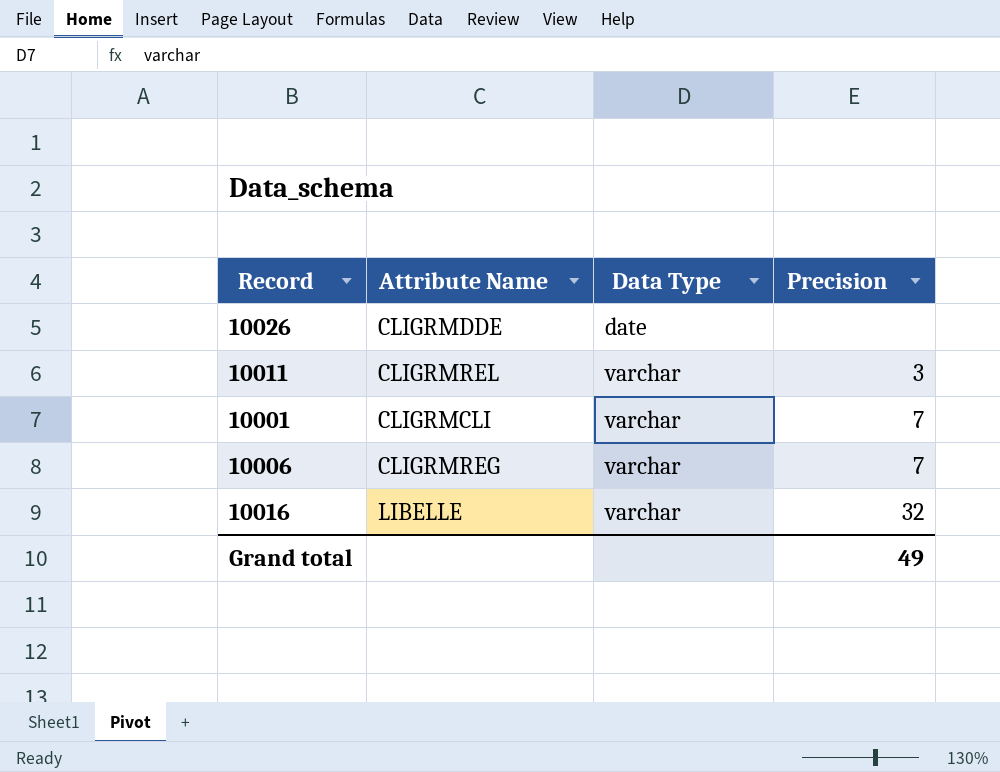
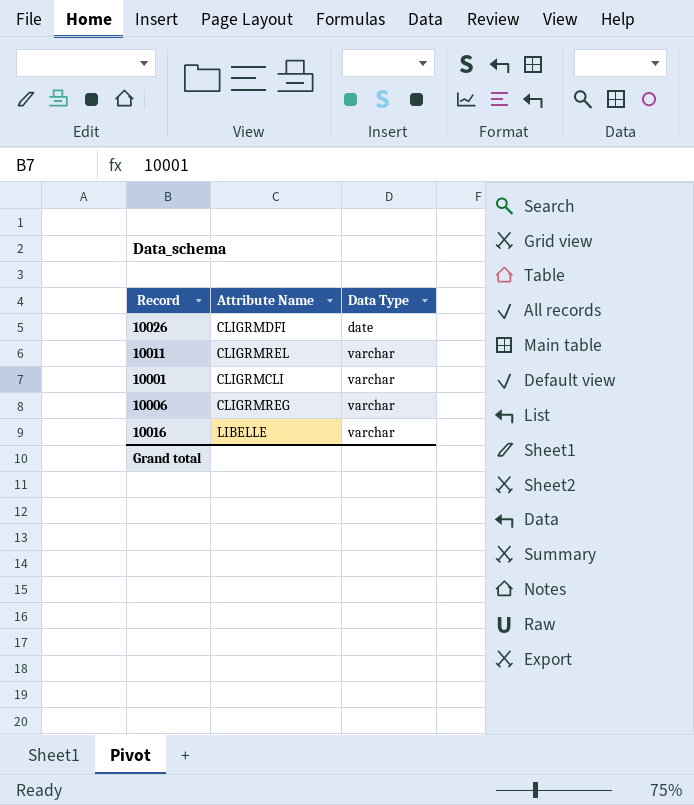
column Precision | position: 4 -> none
10026 | Attribute Name: CLIGRMDDE -> CLIGRMDFI

